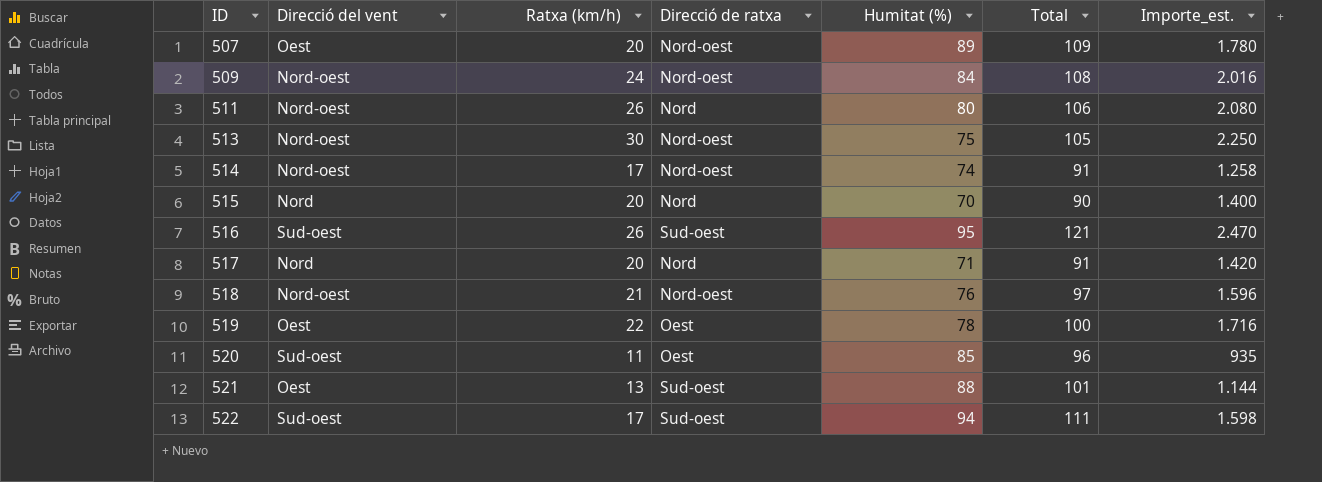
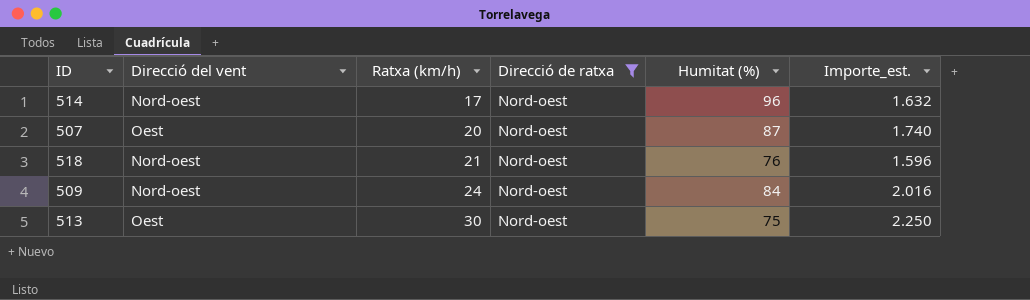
filter: none -> Direcció de ratxa = Nord-oest
row order: ID ascending -> Ratxa (km/h) ascending
column Total | formula: [Ratxa (km/h)] + [Humitat (%)] -> none
514 | Humitat (%): 74 -> 96
514 | Importe_est.: 1.258 -> 1.632
507 | Humitat (%): 89 -> 87
507 | Importe_est.: 1.780 -> 1.740
513 | Direcció del vent: Nord-oest -> Oest

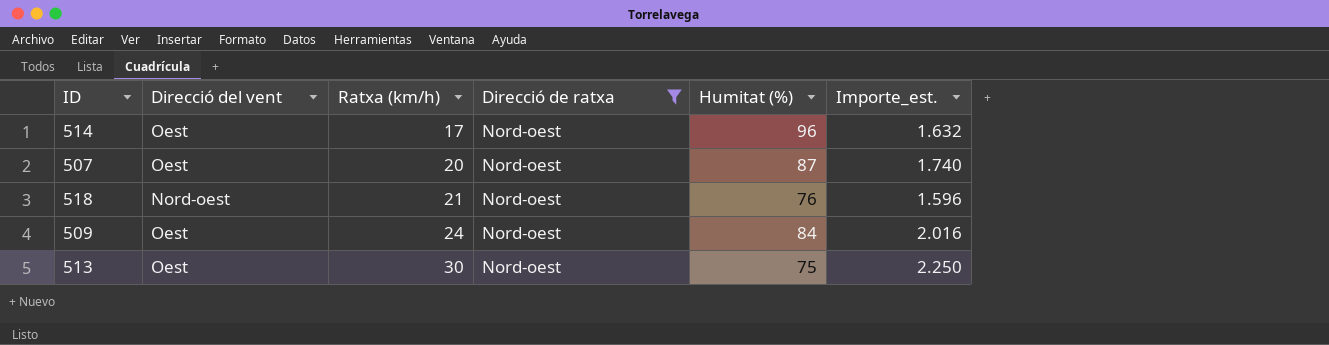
514 | Direcció del vent: Nord-oest -> Oest
509 | Direcció del vent: Nord-oest -> Oest

